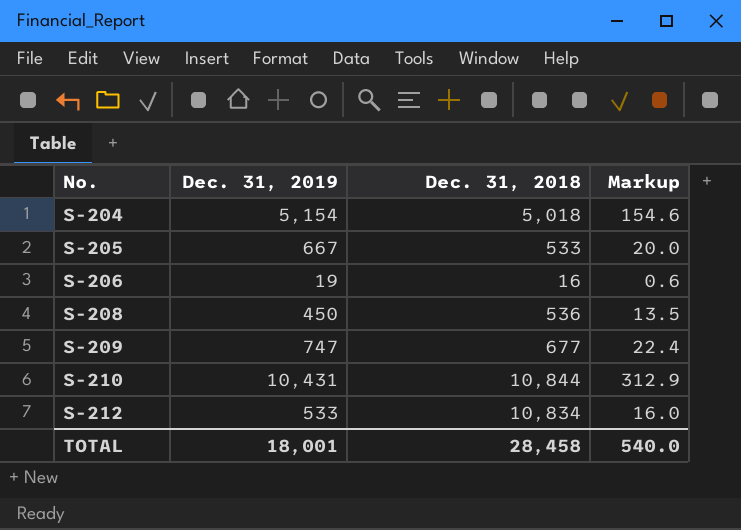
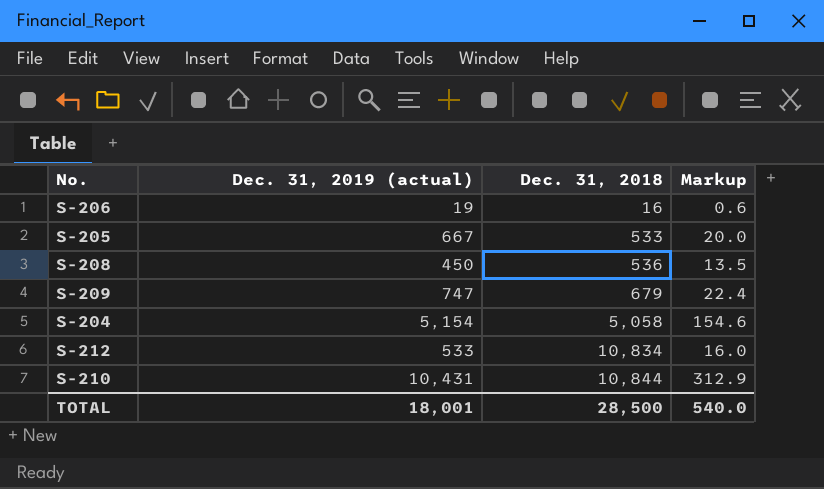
row order: No. ascending -> Dec. 31, 2018 ascending
column name: Dec. 31, 2019 -> Dec. 31, 2019 (actual)
S-209 | Dec. 31, 2018: 677 -> 679
S-204 | Dec. 31, 2018: 5,018 -> 5,058
TOTAL | Dec. 31, 2018: 28,458 -> 28,500

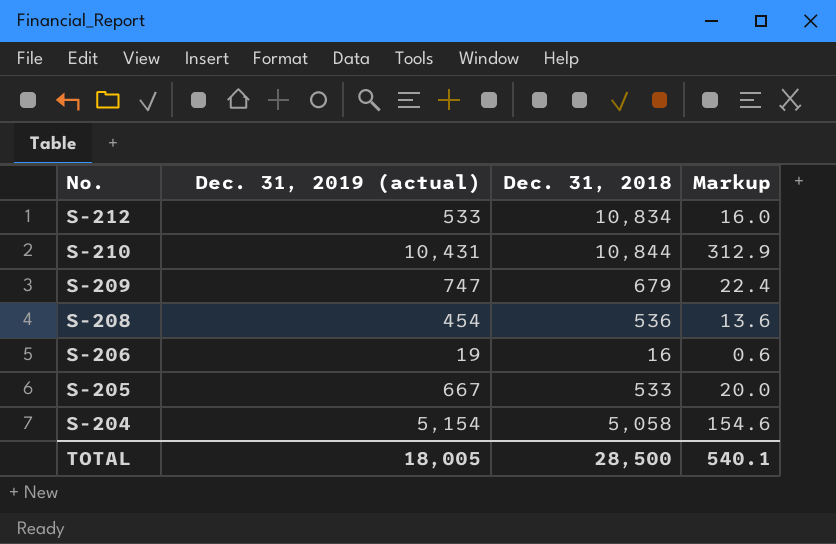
row order: Dec. 31, 2018 ascending -> No. descending
S-208 | Dec. 31, 2019 (actual): 450 -> 454
S-208 | Markup: 13.5 -> 13.6
TOTAL | Dec. 31, 2019 (actual): 18,001 -> 18,005
TOTAL | Markup: 540.0 -> 540.1

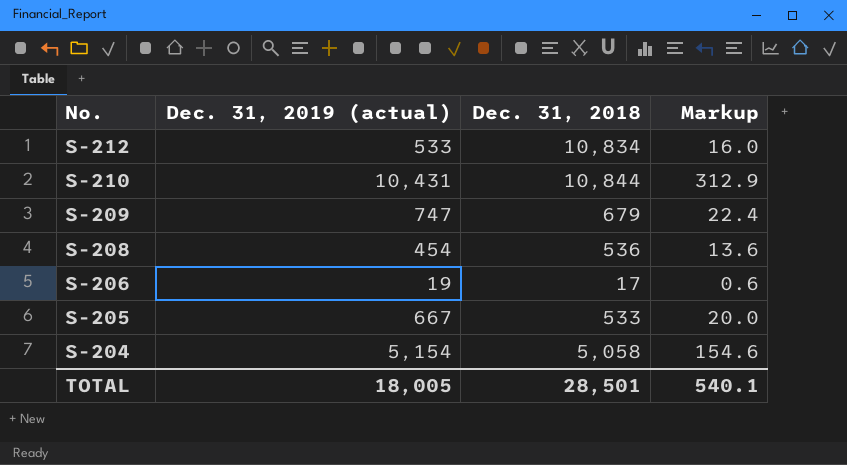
S-206 | Dec. 31, 2018: 16 -> 17
TOTAL | Dec. 31, 2018: 28,500 -> 28,501

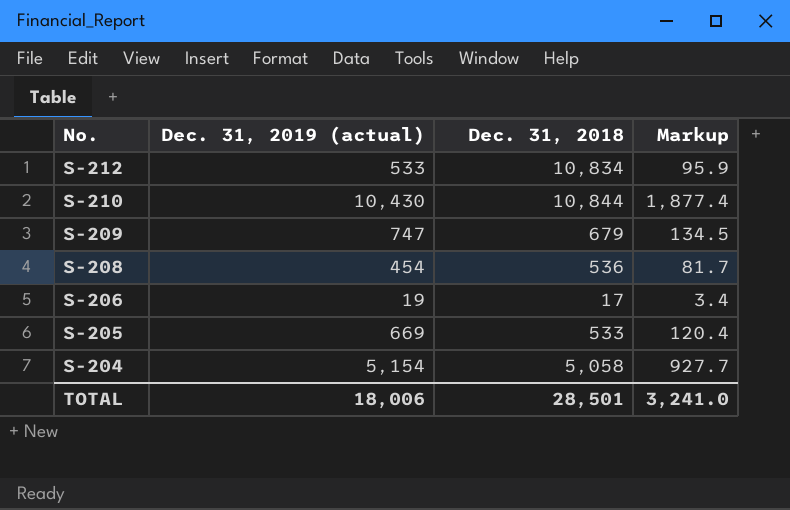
column Markup | formula: [Dec. 31, 2019 (actual)] * 0.03 -> [Dec. 31, 2019 (actual)] * 0.18
S-210 | Dec. 31, 2019 (actual): 10,431 -> 10,430
S-205 | Dec. 31, 2019 (actual): 667 -> 669
TOTAL | Dec. 31, 2019 (actual): 18,005 -> 18,006
TOTAL | Markup: 540.1 -> 3,241.0

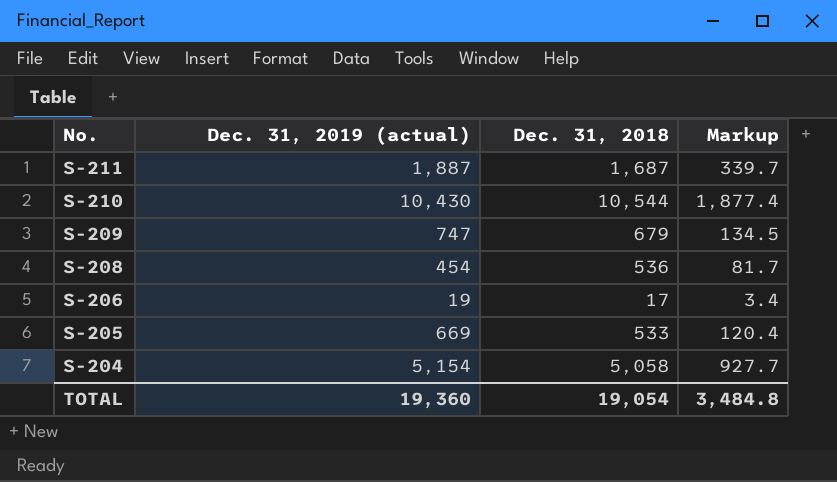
row S-212: 533 | 10,834 | 95.9 -> none
row S-211: none -> 1,887 | 1,687 | 339.7
S-210 | Dec. 31, 2018: 10,844 -> 10,544
TOTAL | Dec. 31, 2019 (actual): 18,006 -> 19,360
TOTAL | Dec. 31, 2018: 28,501 -> 19,054
TOTAL | Markup: 3,241.0 -> 3,484.8

